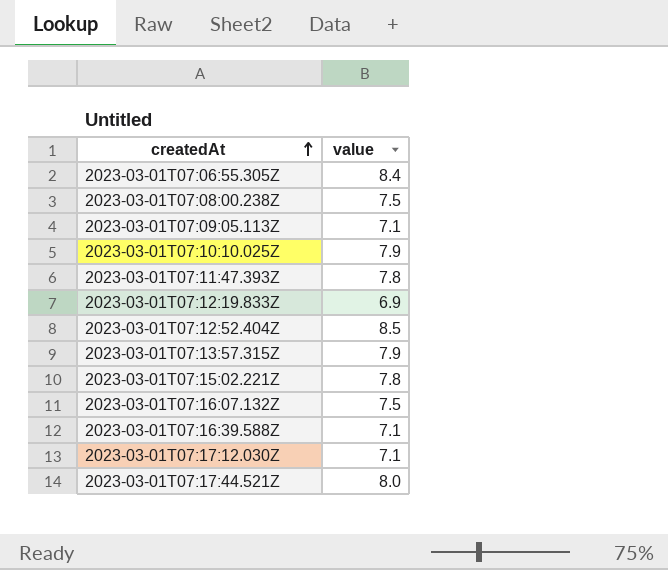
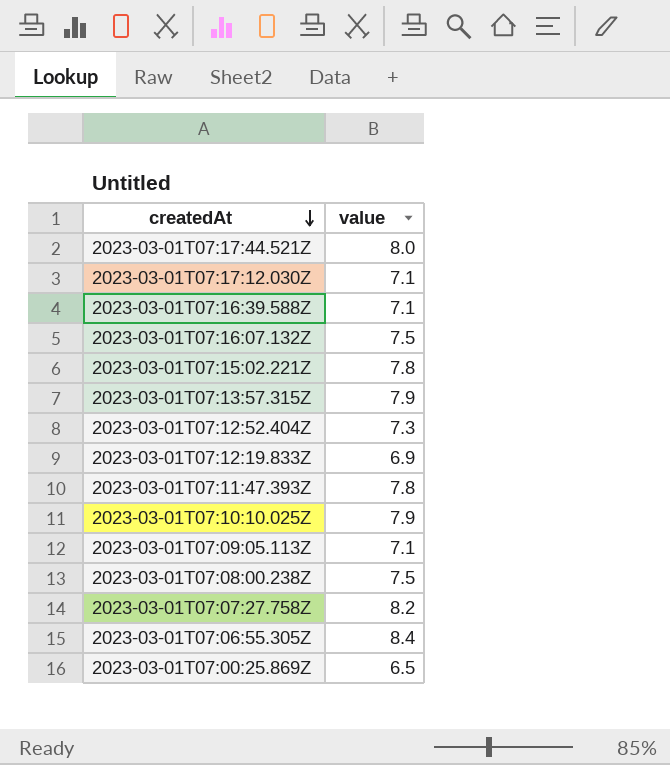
row order: createdAt ascending -> createdAt descending
2023-03-01T07:12:52.404Z | value: 8.5 -> 7.3
row 2023-03-01T07:07:27.758Z: none -> 8.2
row 2023-03-01T07:00:25.869Z: none -> 6.5

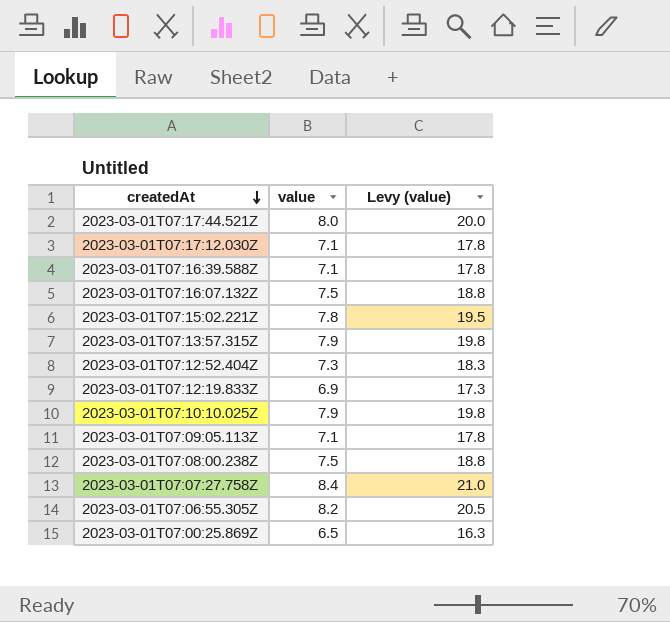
column Levy (value) | formula: none -> [value] * 2.5
row 2023-03-01T07:11:47.393Z: 7.8 -> none
2023-03-01T07:07:27.758Z | value: 8.2 -> 8.4
2023-03-01T07:06:55.305Z | value: 8.4 -> 8.2

